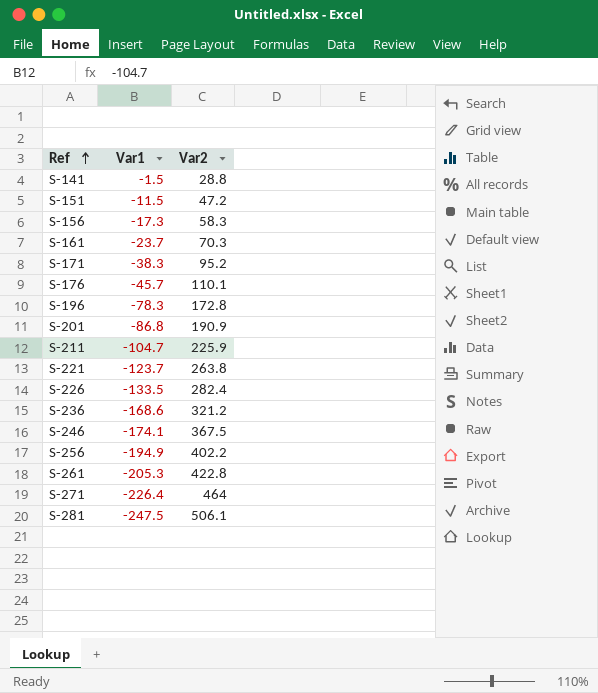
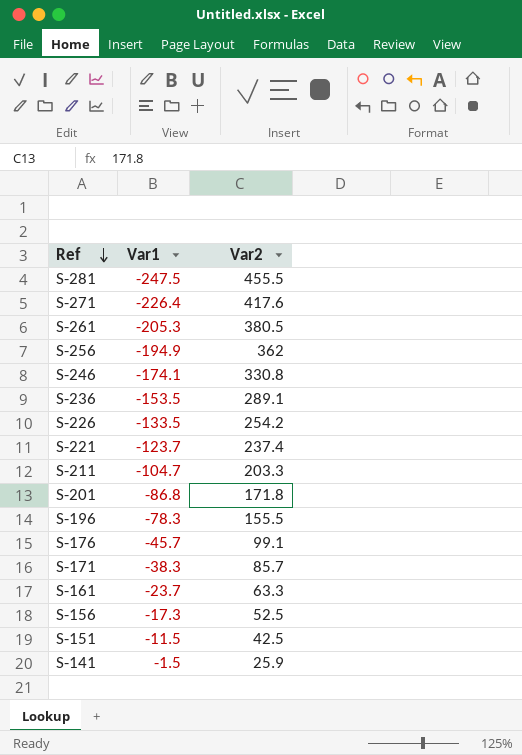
row order: Ref ascending -> Ref descending
S-281 | Var2: 506.1 -> 455.5
S-271 | Var2: 464 -> 417.6
S-261 | Var2: 422.8 -> 380.5
S-256 | Var2: 402.2 -> 362
S-246 | Var2: 367.5 -> 330.8
S-236 | Var1: -168.6 -> -153.5
S-236 | Var2: 321.2 -> 289.1
S-226 | Var2: 282.4 -> 254.2
S-221 | Var2: 263.8 -> 237.4
S-211 | Var2: 225.9 -> 203.3
S-201 | Var2: 190.9 -> 171.8
S-196 | Var2: 172.8 -> 155.5
S-176 | Var2: 110.1 -> 99.1
S-171 | Var2: 95.2 -> 85.7
S-161 | Var2: 70.3 -> 63.3
S-156 | Var2: 58.3 -> 52.5
S-151 | Var2: 47.2 -> 42.5
S-141 | Var2: 28.8 -> 25.9

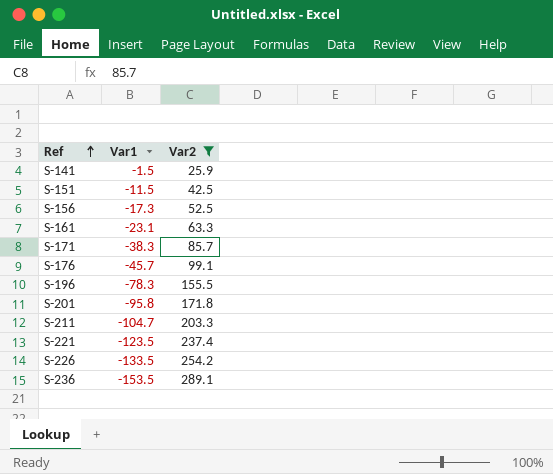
filter: none -> Var2 <= 289.1
row order: Ref descending -> Ref ascending
S-161 | Var1: -23.7 -> -23.1
S-201 | Var1: -86.8 -> -95.8
S-221 | Var1: -123.7 -> -123.5

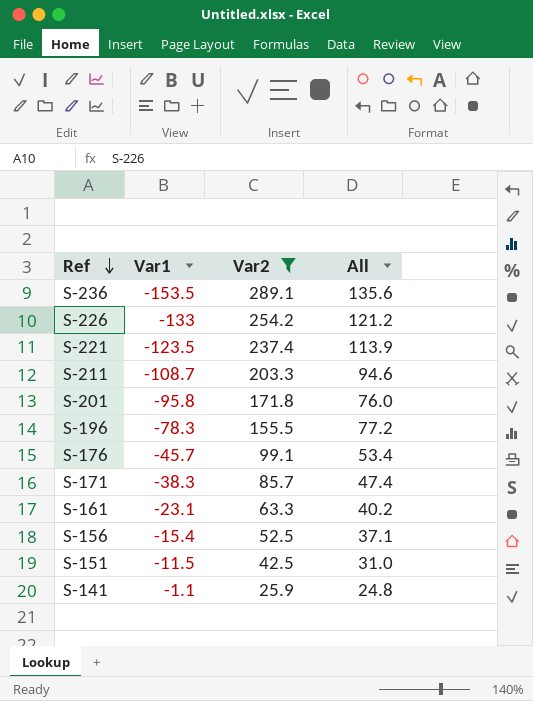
row order: Ref ascending -> Ref descending
column All | formula: none -> [Var1] + [Var2]
S-226 | Var1: -133.5 -> -133
S-211 | Var1: -104.7 -> -108.7
S-156 | Var1: -17.3 -> -15.4
S-141 | Var1: -1.5 -> -1.1

